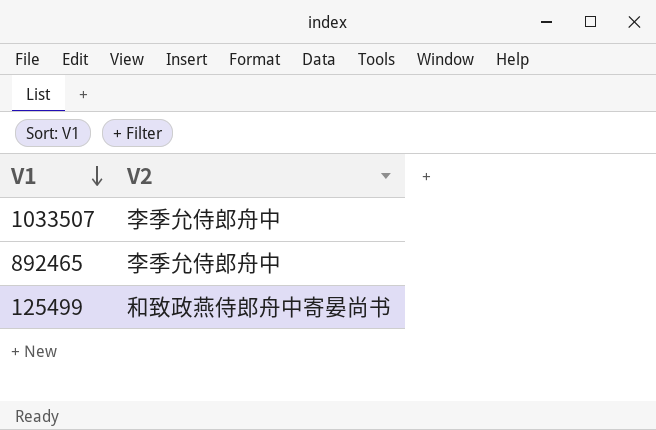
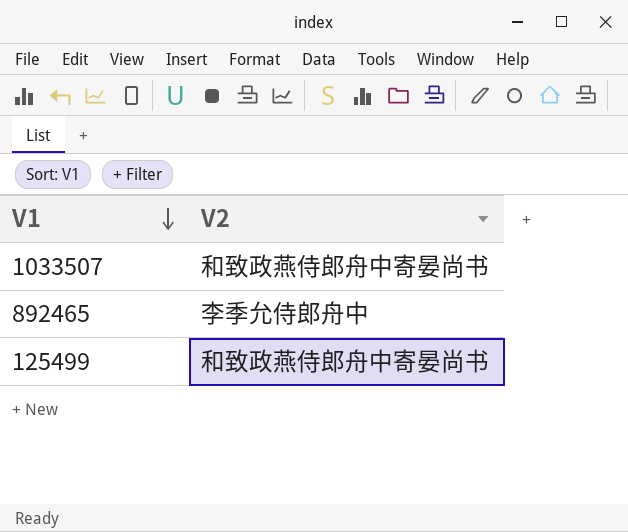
1033507 | V2: 李季允侍郎舟中 -> 和致政燕侍郎舟中寄晏尚书

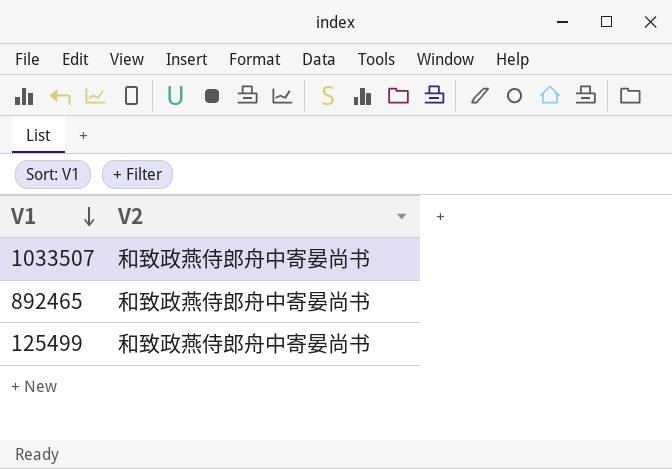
892465 | V2: 李季允侍郎舟中 -> 和致政燕侍郎舟中寄晏尚书

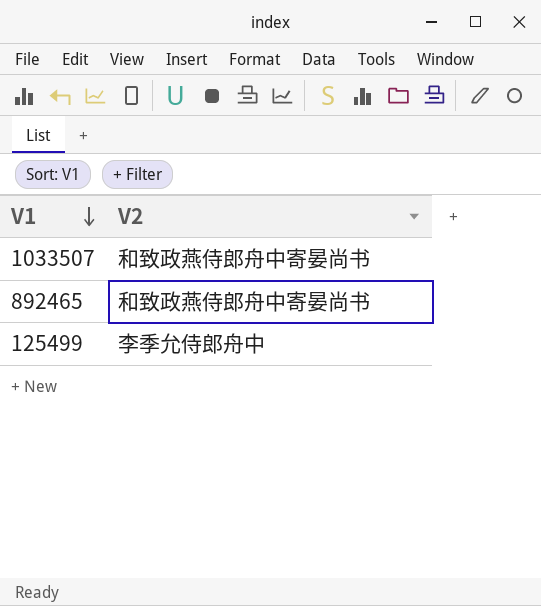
125499 | V2: 和致政燕侍郎舟中寄晏尚书 -> 李季允侍郎舟中

